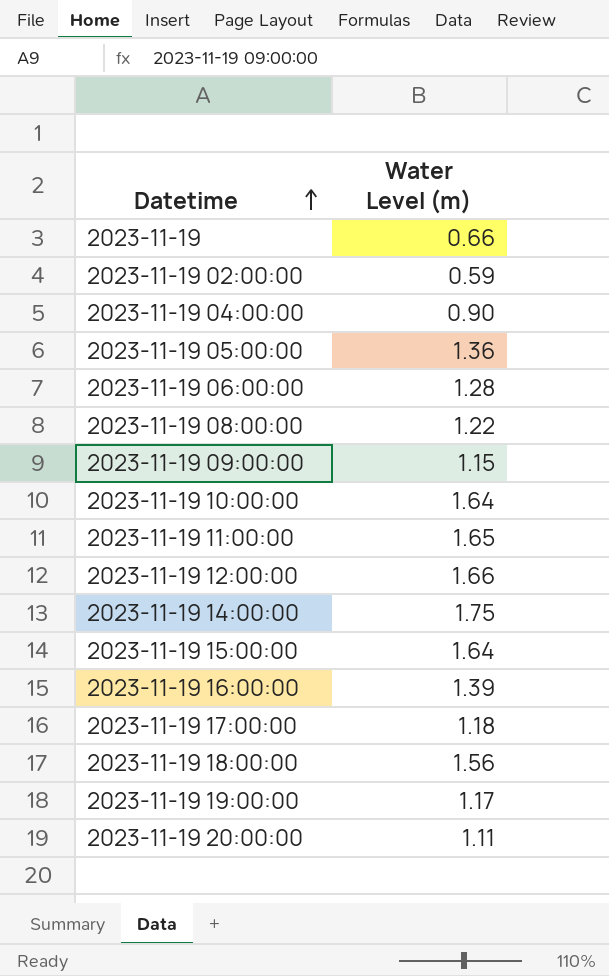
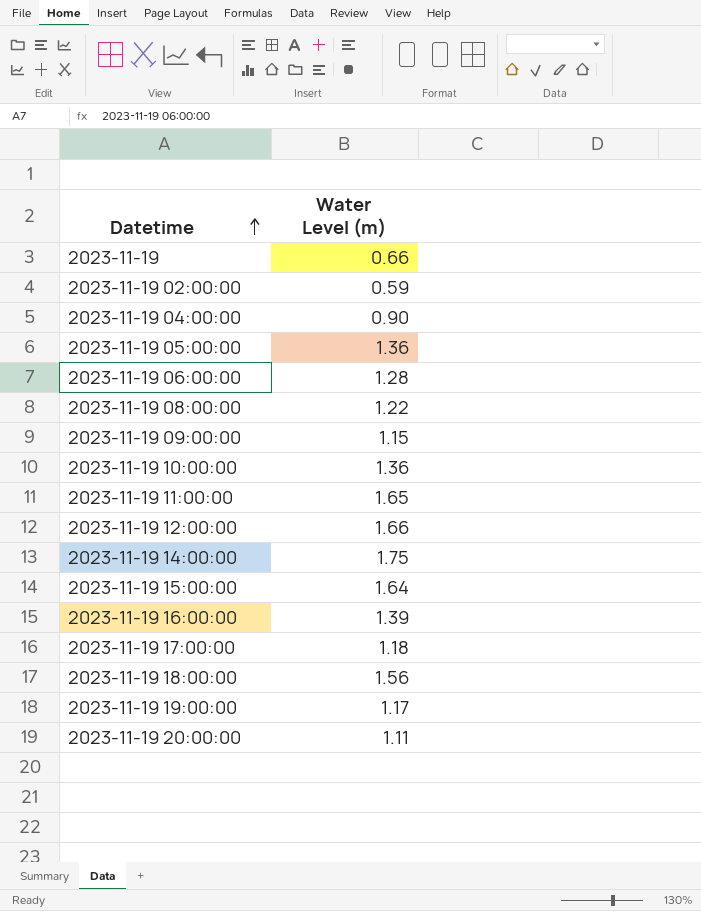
2023-11-19 10:00:00 | Water Level (m): 1.64 -> 1.36

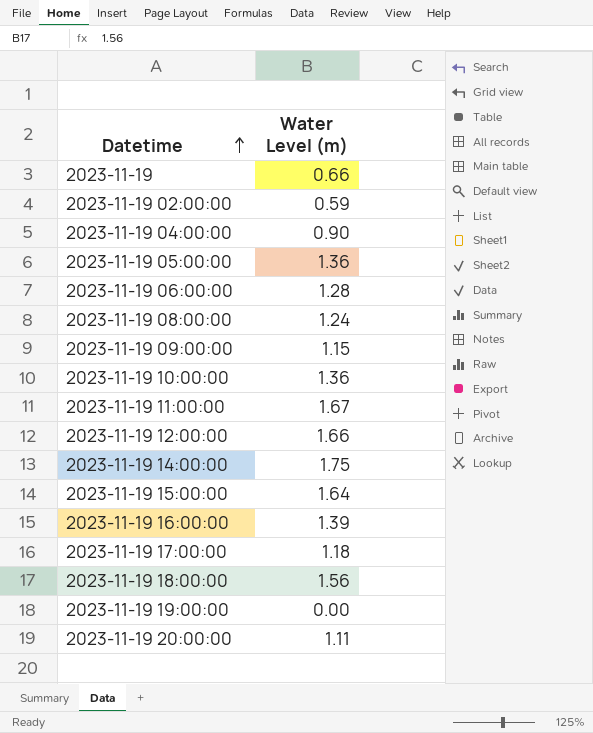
2023-11-19 08:00:00 | Water Level (m): 1.22 -> 1.24
2023-11-19 11:00:00 | Water Level (m): 1.65 -> 1.67
2023-11-19 19:00:00 | Water Level (m): 1.17 -> 0.00

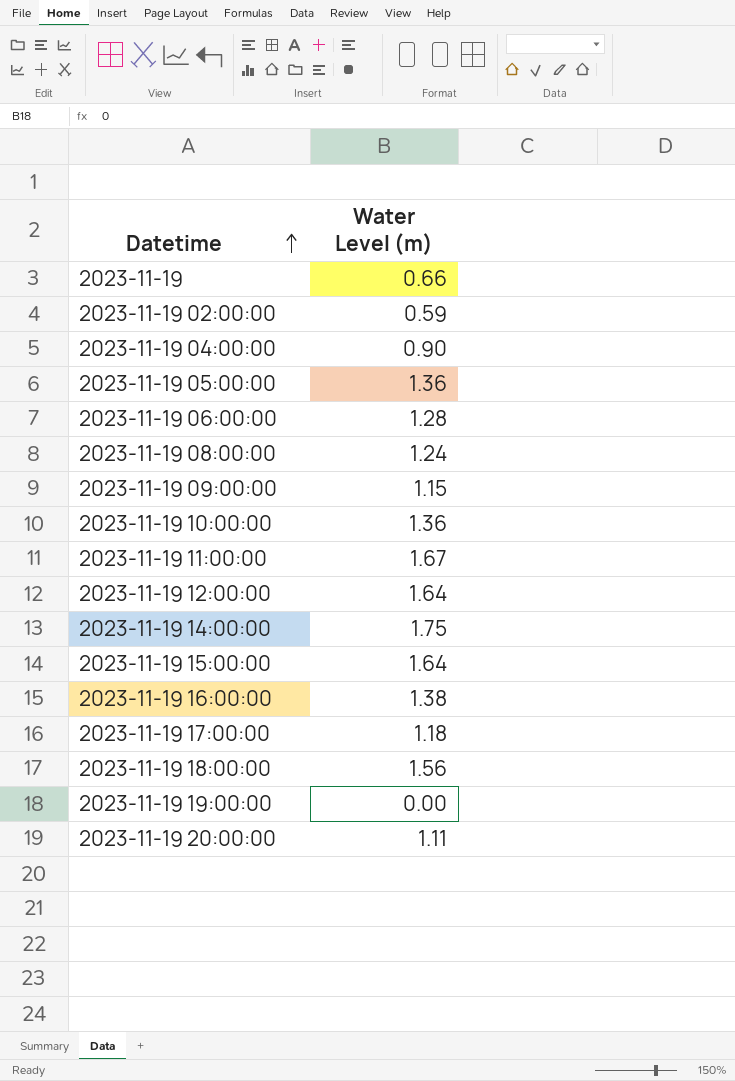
2023-11-19 12:00:00 | Water Level (m): 1.66 -> 1.64
2023-11-19 16:00:00 | Water Level (m): 1.39 -> 1.38

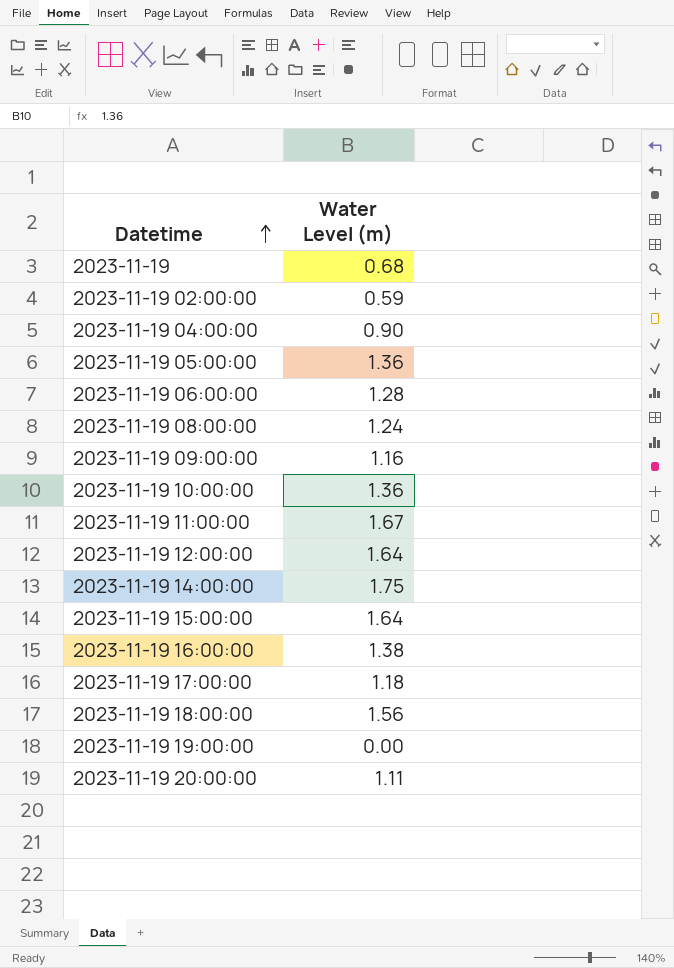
2023-11-19 | Water Level (m): 0.66 -> 0.68
2023-11-19 09:00:00 | Water Level (m): 1.15 -> 1.16

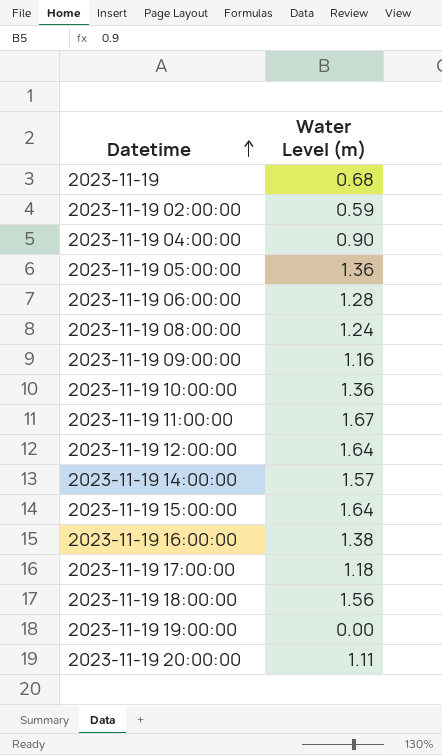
2023-11-19 14:00:00 | Water Level (m): 1.75 -> 1.57

